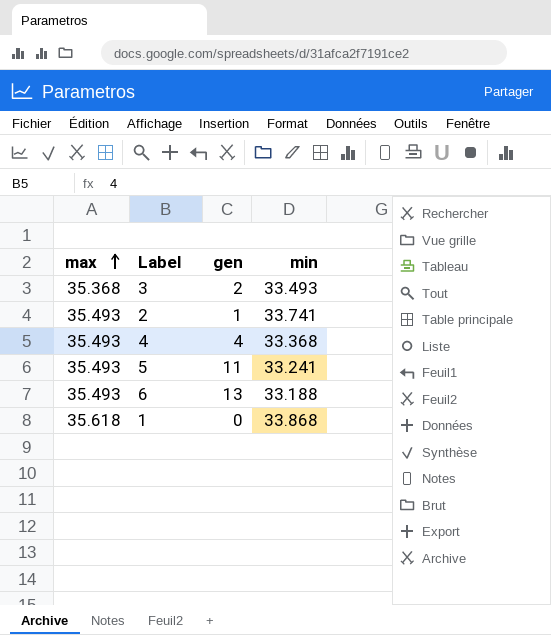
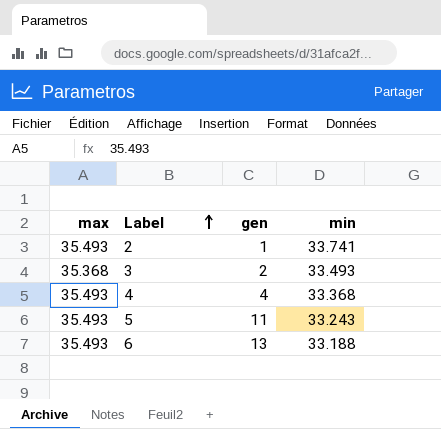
row order: max ascending -> Label ascending
row 1: 35.618 | 0 | 33.868 -> none
5 | min: 33.241 -> 33.243

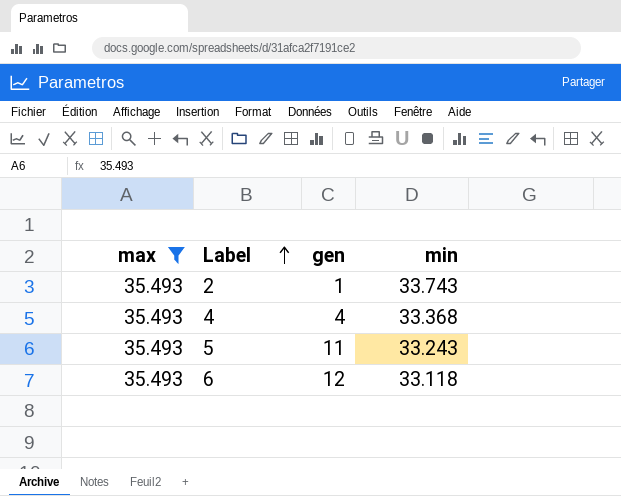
filter: none -> max = 35.493
2 | min: 33.741 -> 33.743
6 | gen: 13 -> 12
6 | min: 33.188 -> 33.118

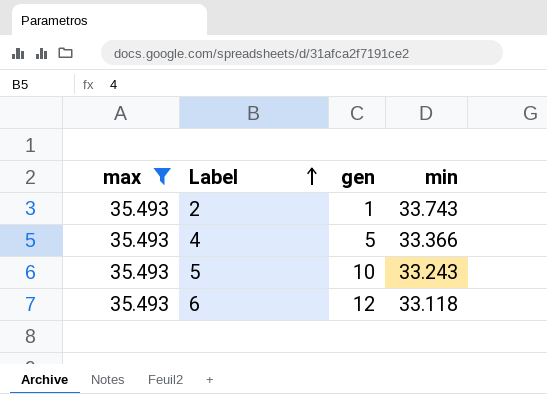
4 | gen: 4 -> 5
4 | min: 33.368 -> 33.366
5 | gen: 11 -> 10

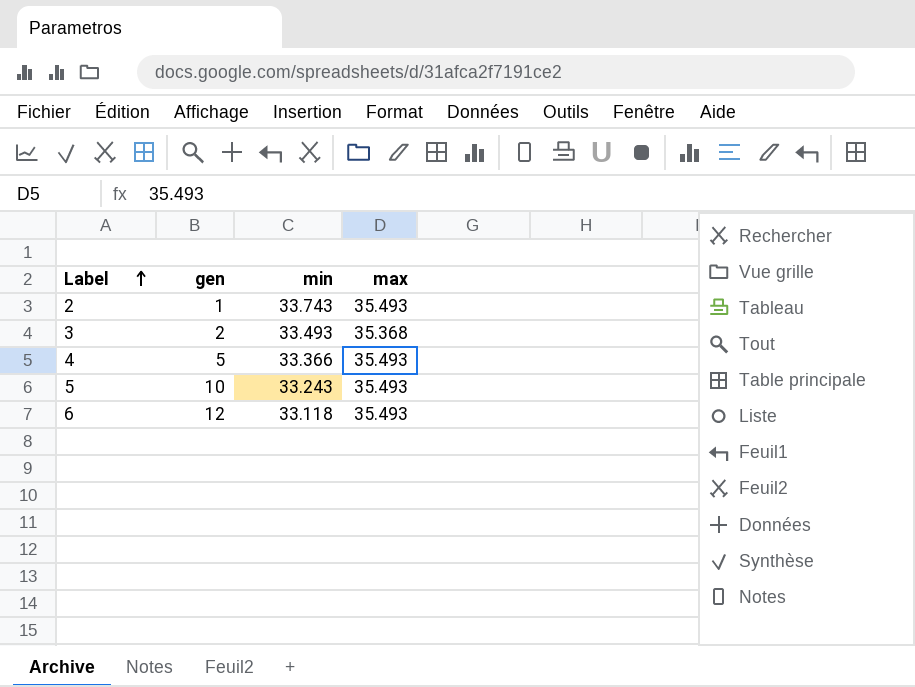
filter: max = 35.493 -> none
column max | position: 1 -> 4

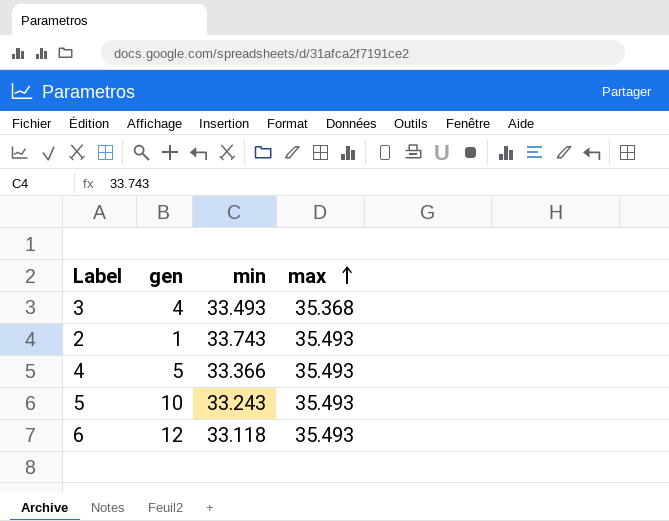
row order: Label ascending -> max ascending
3 | gen: 2 -> 4

